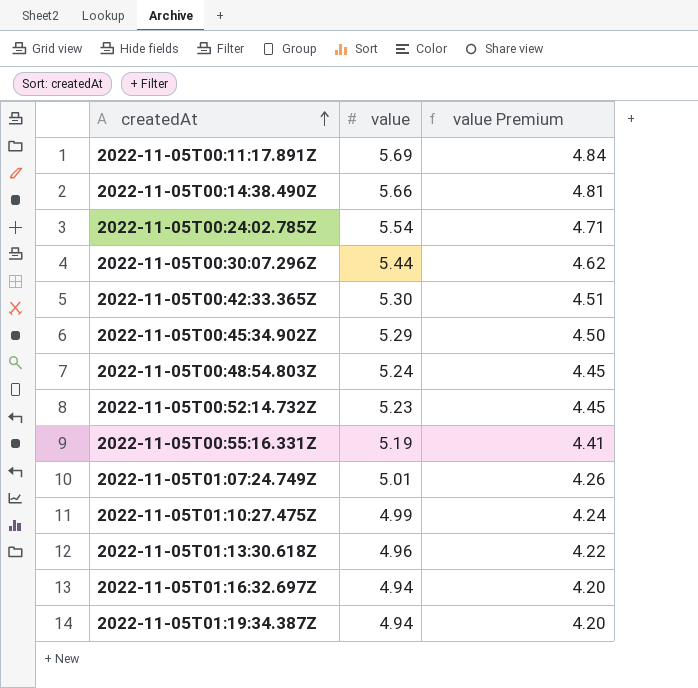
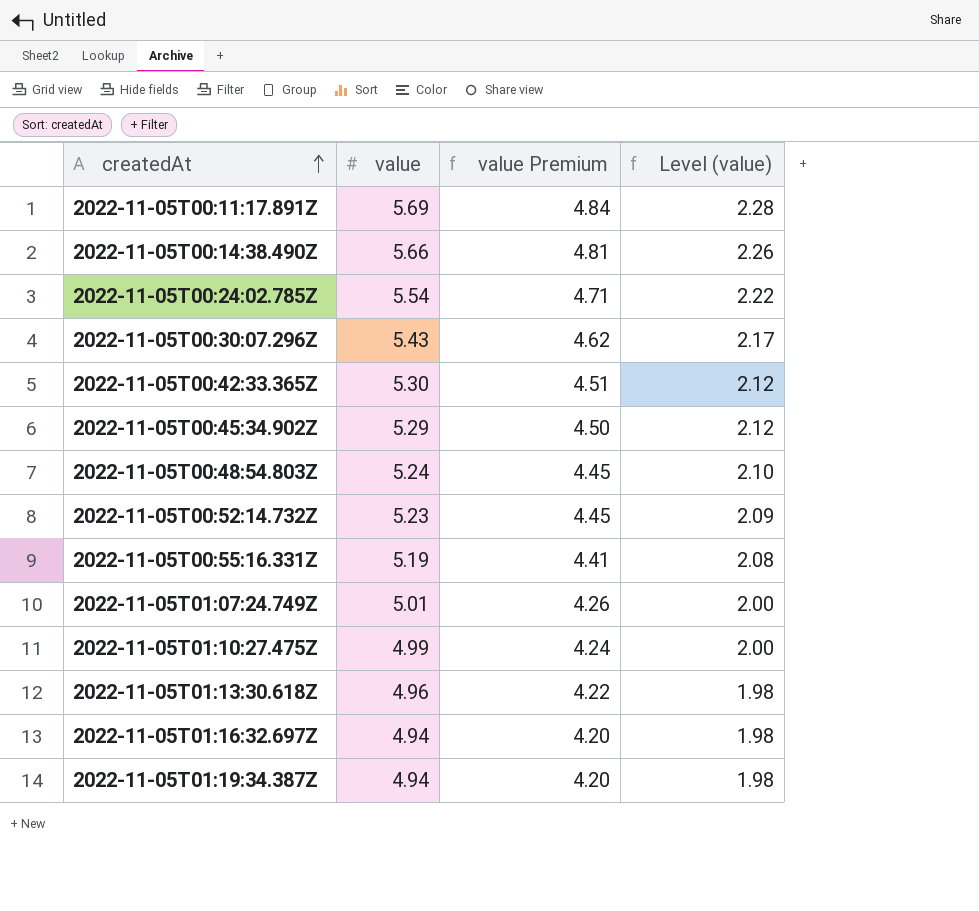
column Level (value) | formula: none -> [value] * 0.4
2022-11-05T00:30:07.296Z | value: 5.44 -> 5.43

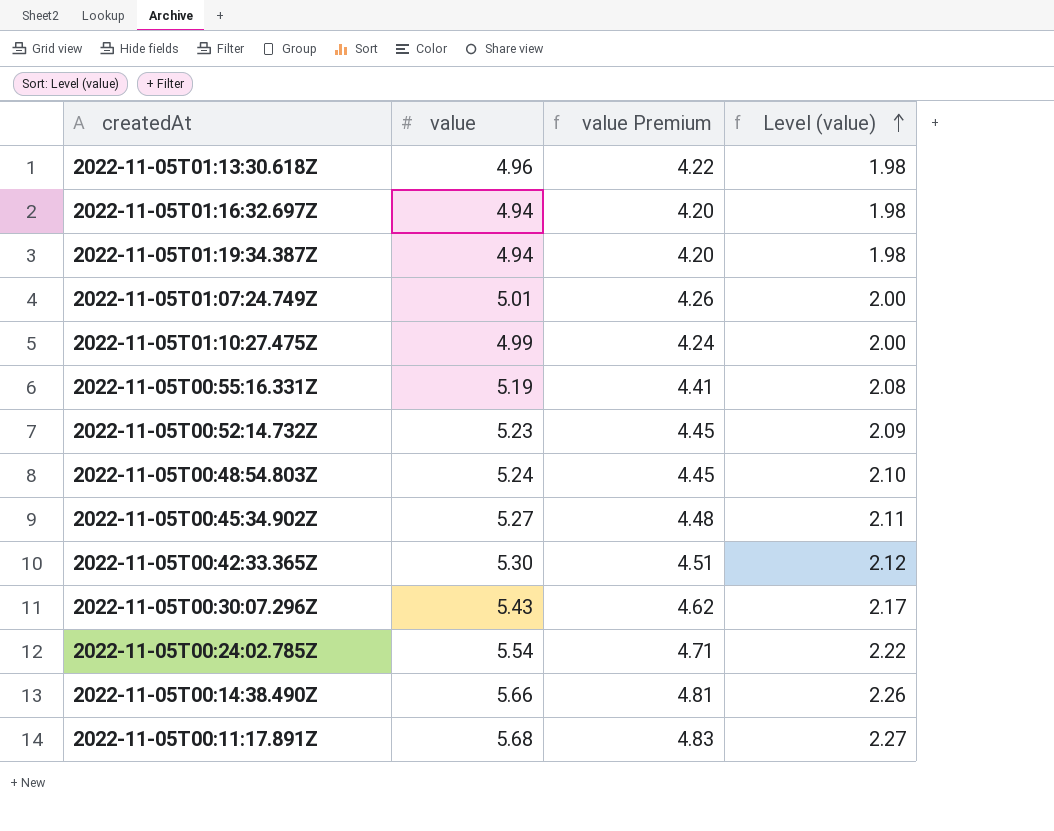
row order: createdAt ascending -> Level (value) ascending
2022-11-05T00:45:34.902Z | value: 5.29 -> 5.27
2022-11-05T00:45:34.902Z | value Premium: 4.50 -> 4.48
2022-11-05T00:45:34.902Z | Level (value): 2.12 -> 2.11
2022-11-05T00:11:17.891Z | value: 5.69 -> 5.68
2022-11-05T00:11:17.891Z | value Premium: 4.84 -> 4.83
2022-11-05T00:11:17.891Z | Level (value): 2.28 -> 2.27

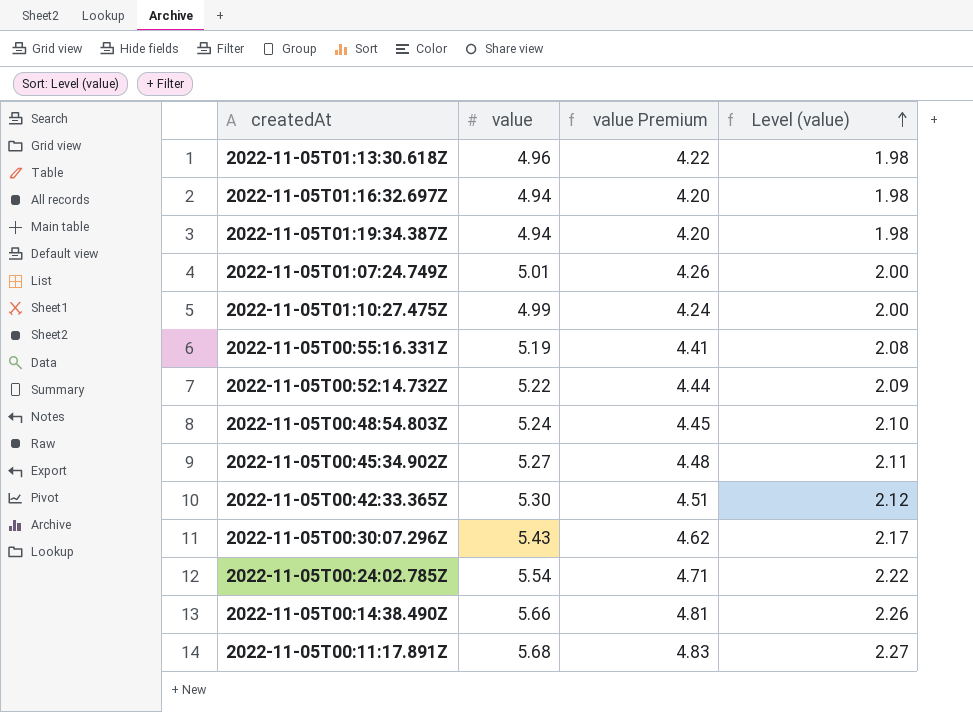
2022-11-05T00:52:14.732Z | value: 5.23 -> 5.22
2022-11-05T00:52:14.732Z | value Premium: 4.45 -> 4.44

